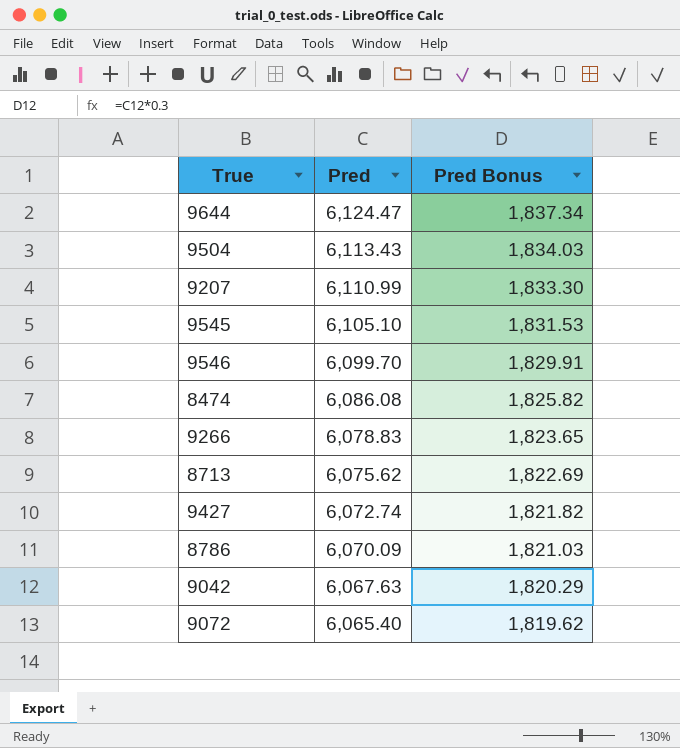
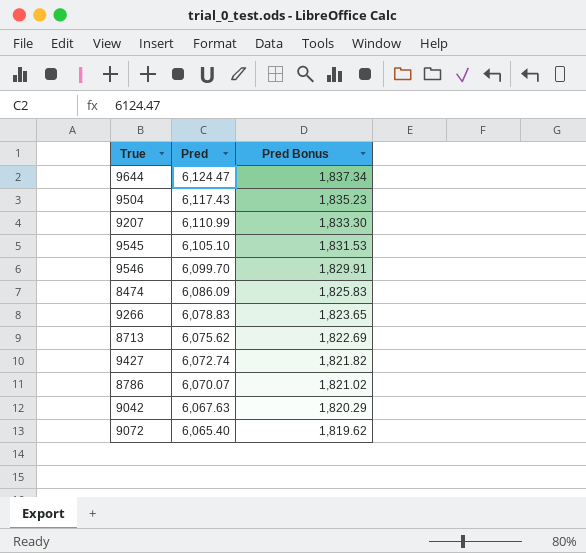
9504 | Pred: 6,113.43 -> 6,117.43
9504 | Pred Bonus: 1,834.03 -> 1,835.23
8474 | Pred: 6,086.08 -> 6,086.09
8474 | Pred Bonus: 1,825.82 -> 1,825.83
8786 | Pred: 6,070.09 -> 6,070.07
8786 | Pred Bonus: 1,821.03 -> 1,821.02

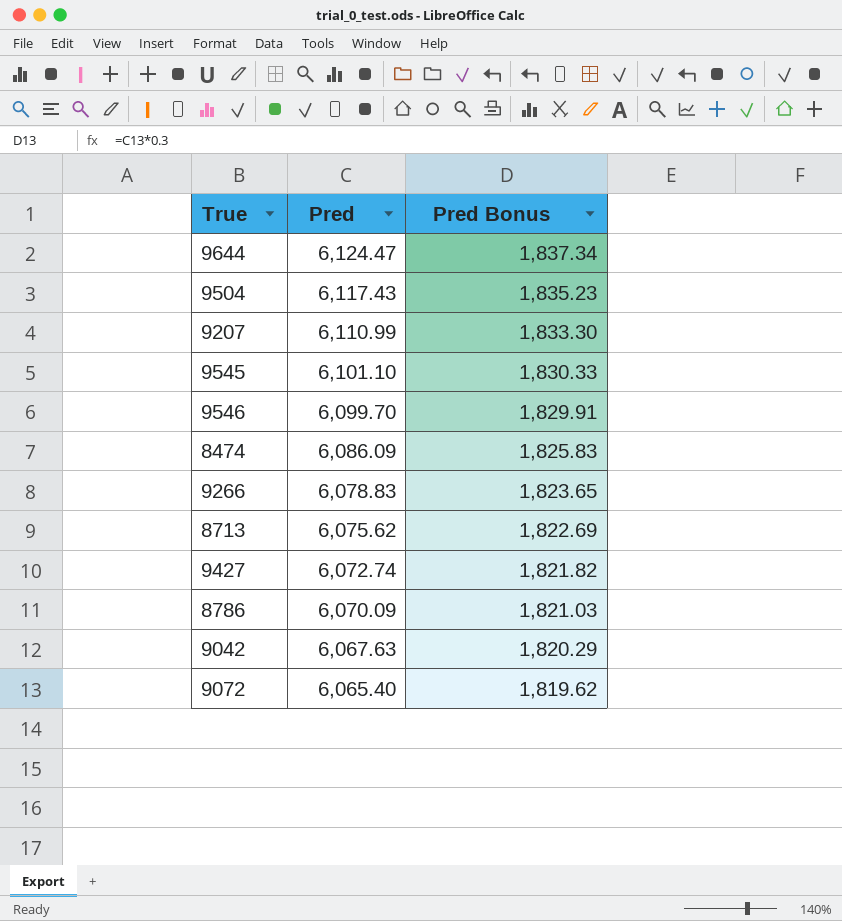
9545 | Pred: 6,105.10 -> 6,101.10
9545 | Pred Bonus: 1,831.53 -> 1,830.33
8786 | Pred: 6,070.07 -> 6,070.09
8786 | Pred Bonus: 1,821.02 -> 1,821.03

